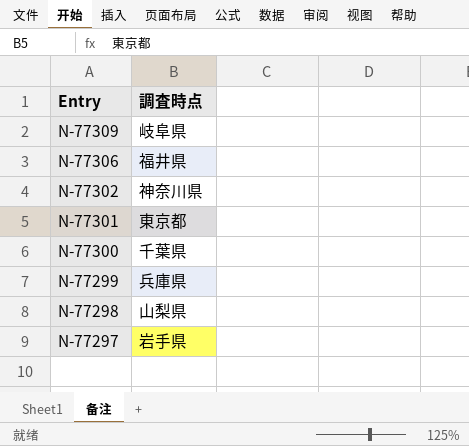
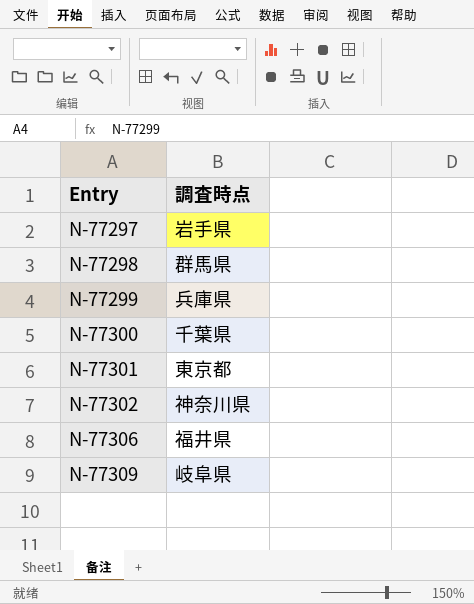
row order: Entry descending -> Entry ascending
N-77298 | 調査時点: 山梨県 -> 群馬県

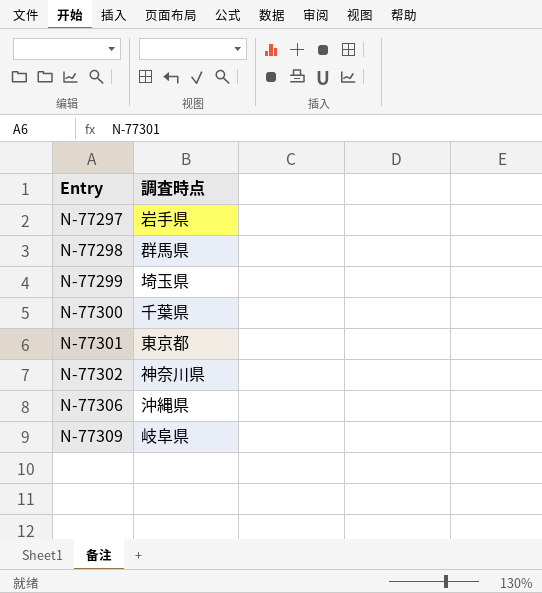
N-77299 | 調査時点: 兵庫県 -> 埼玉県
N-77306 | 調査時点: 福井県 -> 沖縄県

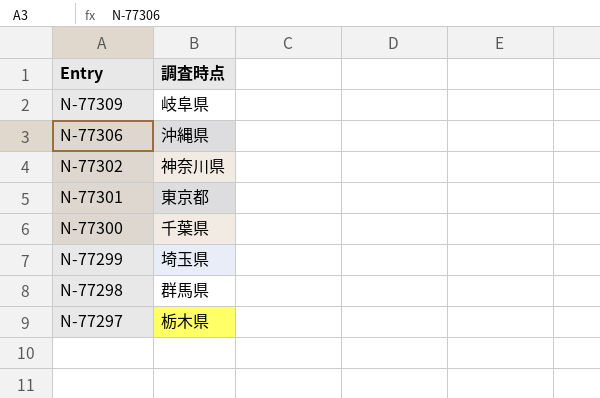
row order: Entry ascending -> Entry descending
N-77297 | 調査時点: 岩手県 -> 栃木県

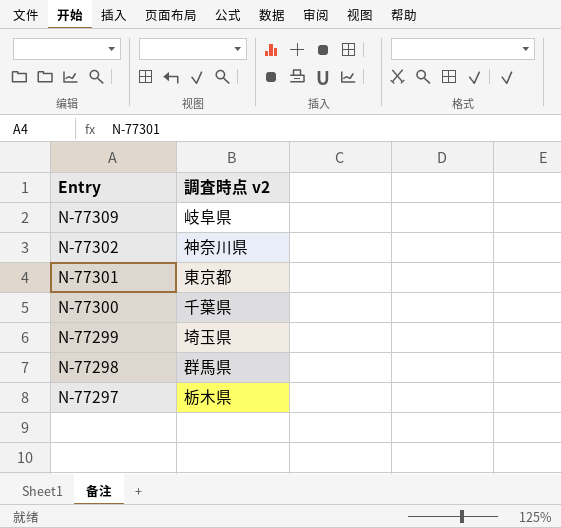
column name: 調査時点 -> 調査時点 v2
row N-77306: 沖縄県 -> none

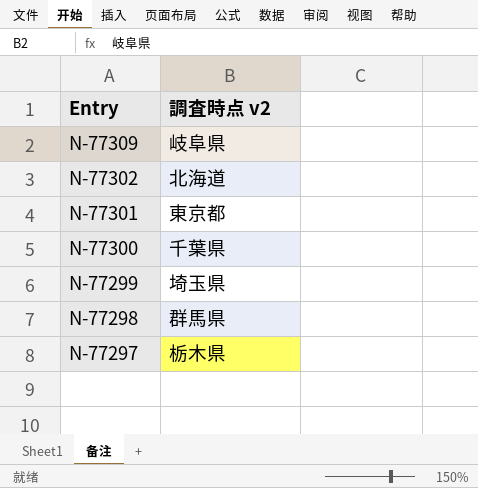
N-77302 | 調査時点 v2: 神奈川県 -> 北海道

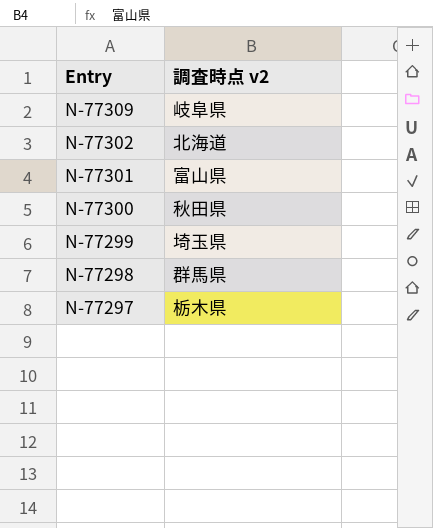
N-77301 | 調査時点 v2: 東京都 -> 富山県
N-77300 | 調査時点 v2: 千葉県 -> 秋田県

